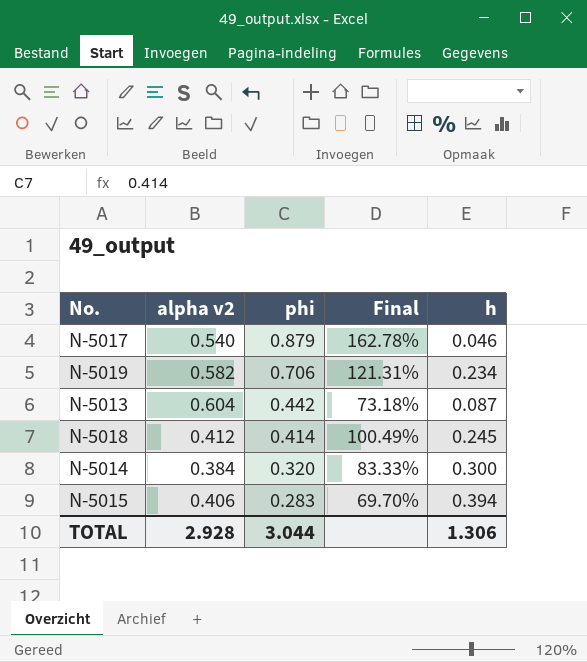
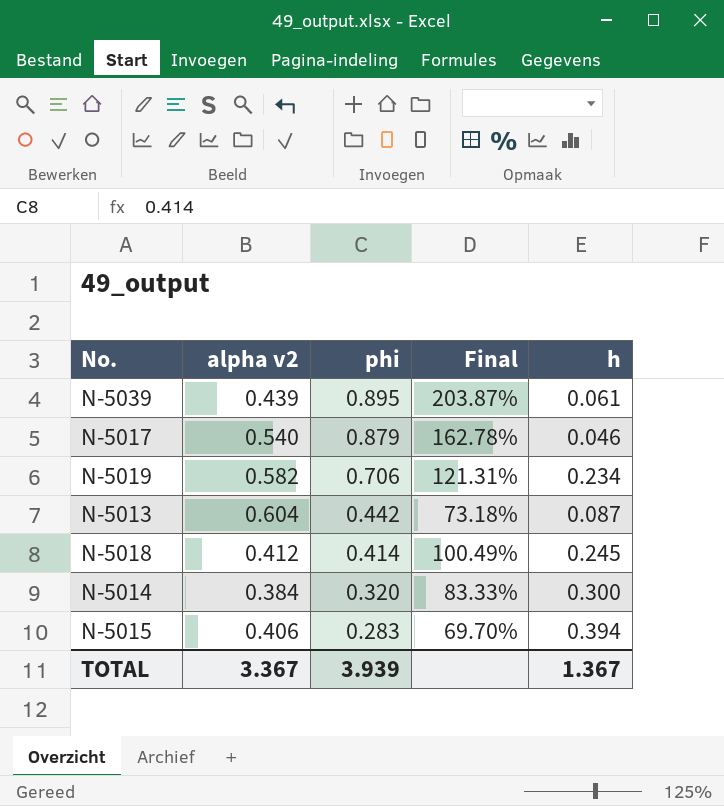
row N-5039: none -> 0.439 | 0.895 | 203.87% | 0.061
TOTAL | alpha v2: 2.928 -> 3.367
TOTAL | phi: 3.044 -> 3.939
TOTAL | h: 1.306 -> 1.367

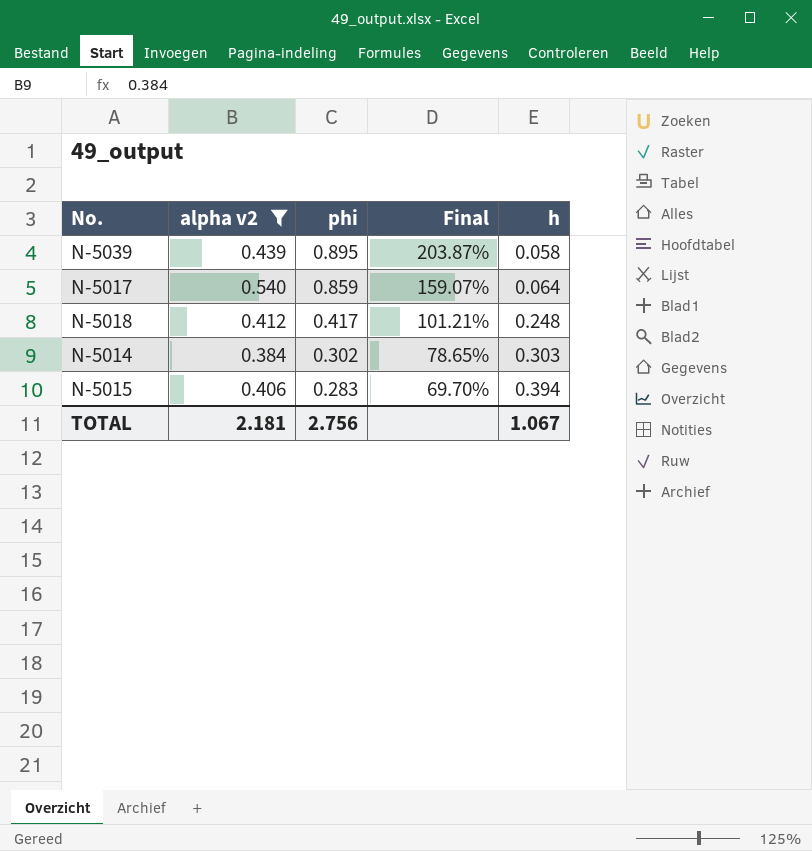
filter: none -> alpha v2 <= 0.540
N-5039 | h: 0.061 -> 0.058
N-5017 | phi: 0.879 -> 0.859
N-5017 | Final: 162.78% -> 159.07%
N-5017 | h: 0.046 -> 0.064
N-5018 | phi: 0.414 -> 0.417
N-5018 | Final: 100.49% -> 101.21%
N-5018 | h: 0.245 -> 0.248
N-5014 | phi: 0.320 -> 0.302
N-5014 | Final: 83.33% -> 78.65%
N-5014 | h: 0.300 -> 0.303
TOTAL | alpha v2: 3.367 -> 2.181
TOTAL | phi: 3.939 -> 2.756
TOTAL | h: 1.367 -> 1.067

